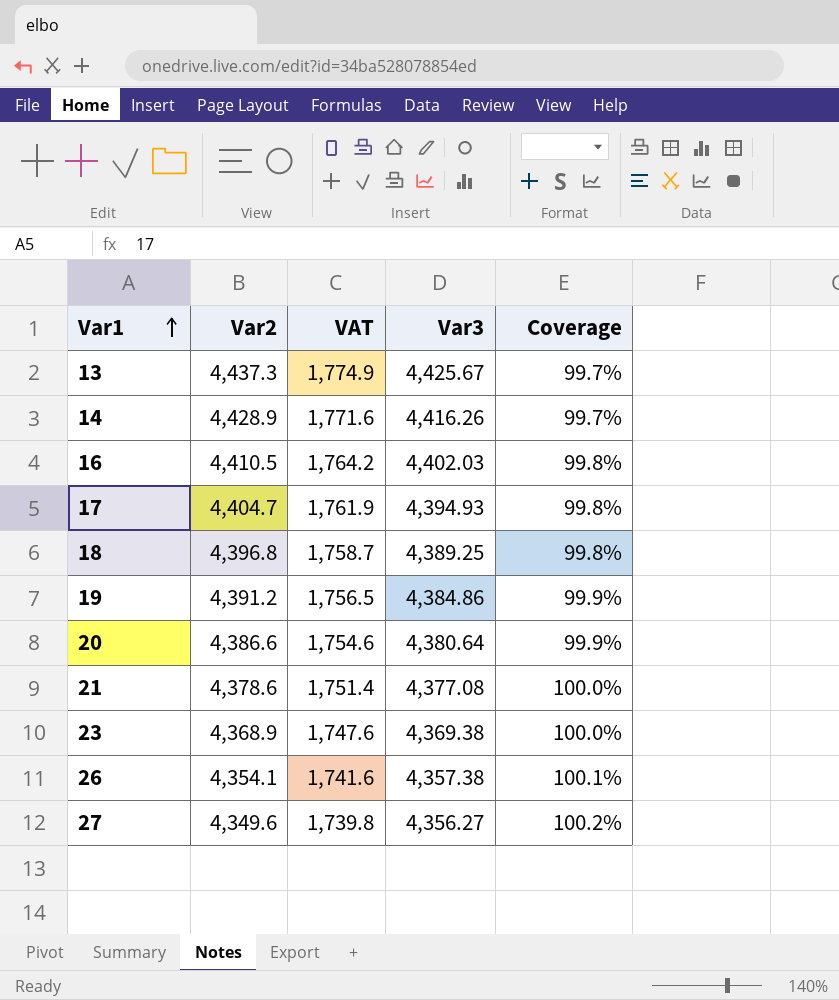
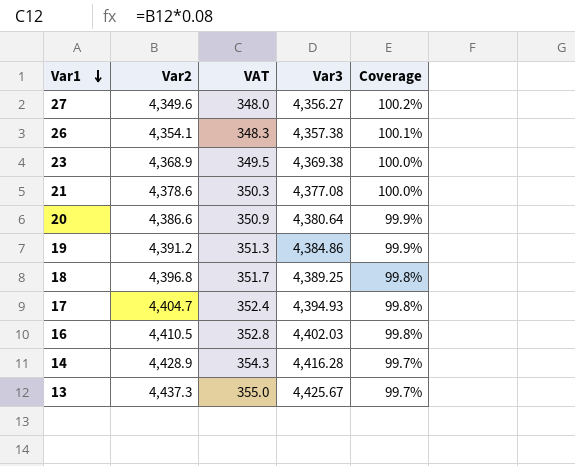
row order: Var1 ascending -> Var1 descending
column VAT | formula: [Var2] * 0.4 -> [Var2] * 0.08
14 | Var3: 4,416.26 -> 4,416.28

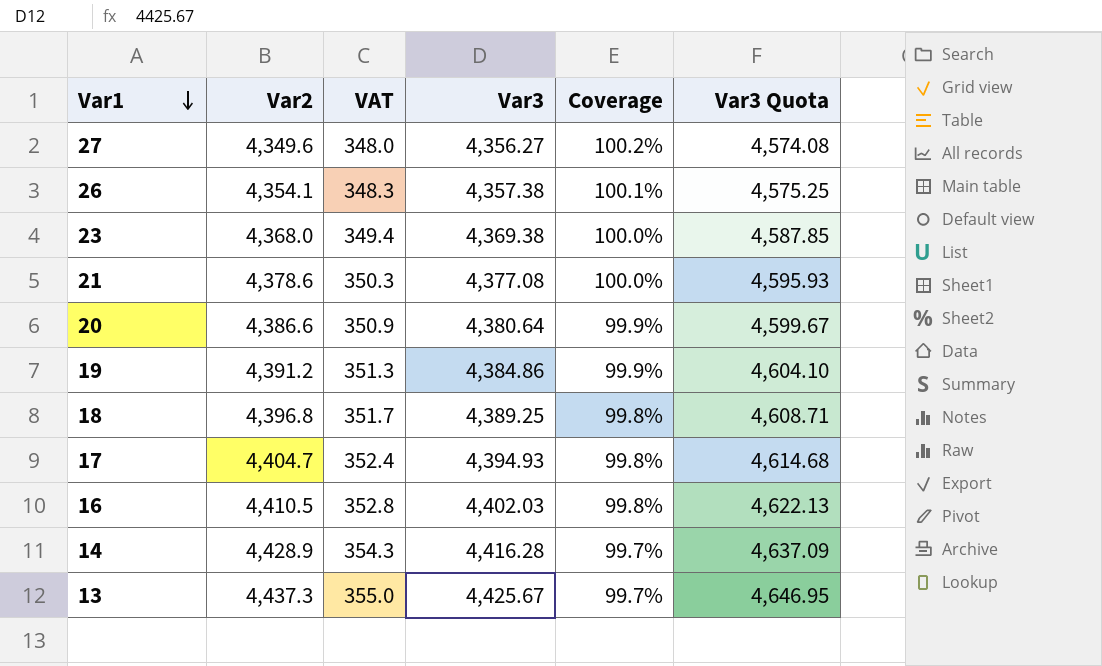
column Var3 Quota | formula: none -> [Var3] * 1.05
23 | Var2: 4,368.9 -> 4,368.0
23 | VAT: 349.5 -> 349.4

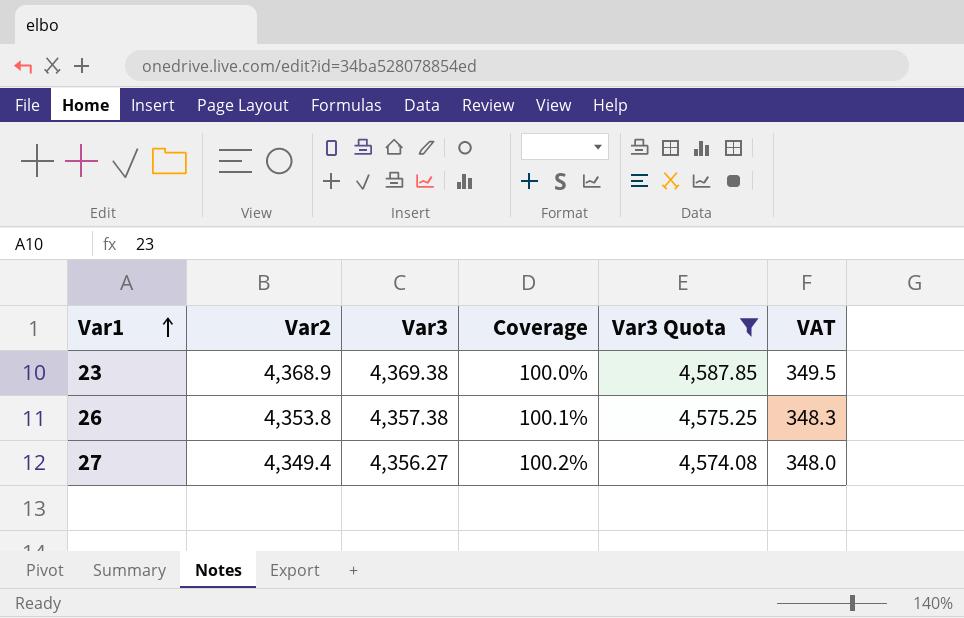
filter: none -> Var3 Quota <= 4,587.85
row order: Var1 descending -> Var1 ascending
column VAT | position: 3 -> 6
23 | Var2: 4,368.0 -> 4,368.9
23 | VAT: 349.4 -> 349.5
26 | Var2: 4,354.1 -> 4,353.8
27 | Var2: 4,349.6 -> 4,349.4

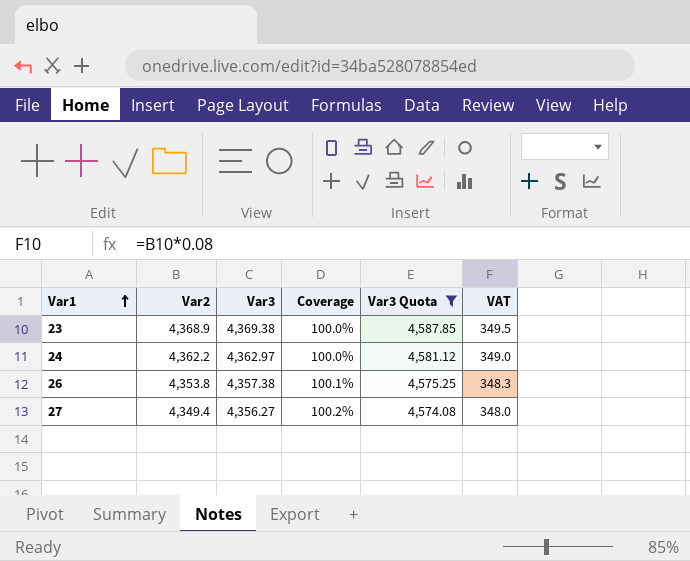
row 24: none -> 4,362.2 | 4,362.97 | 100.0% | 4,581.12 | 349.0

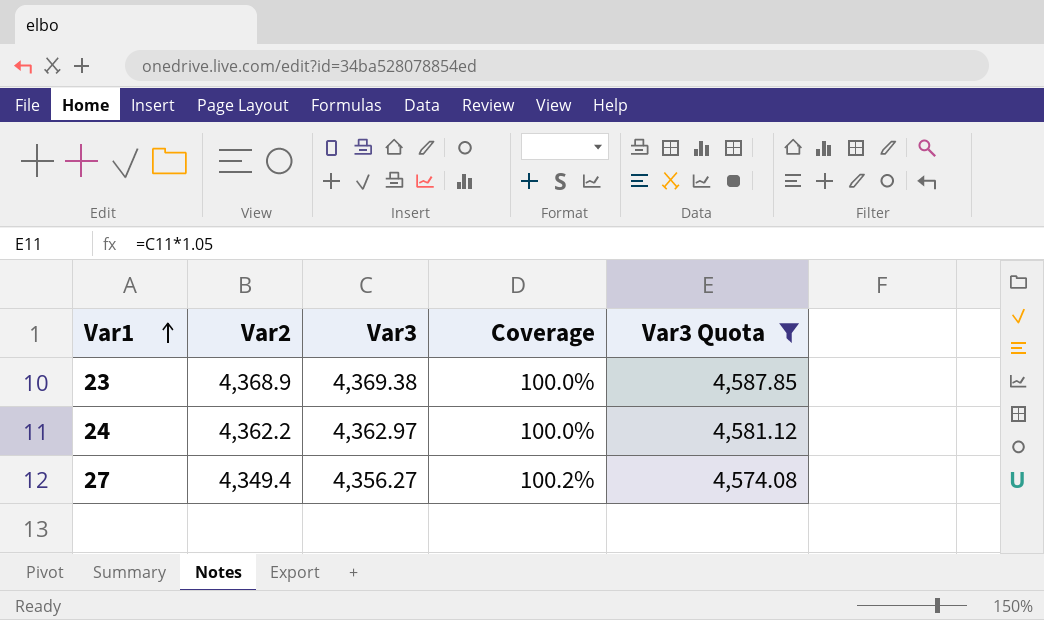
column VAT | formula: [Var2] * 0.08 -> none
row 26: 4,353.8 | 4,357.38 | 100.1% | 4,575.25 | 348.3 -> none

